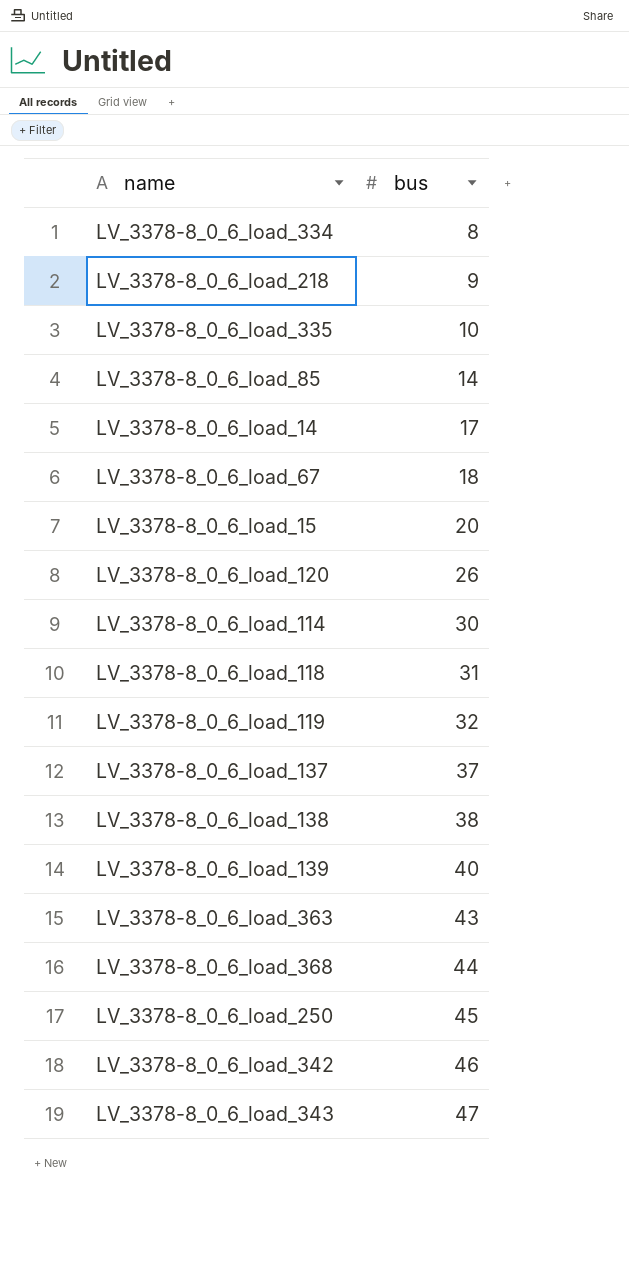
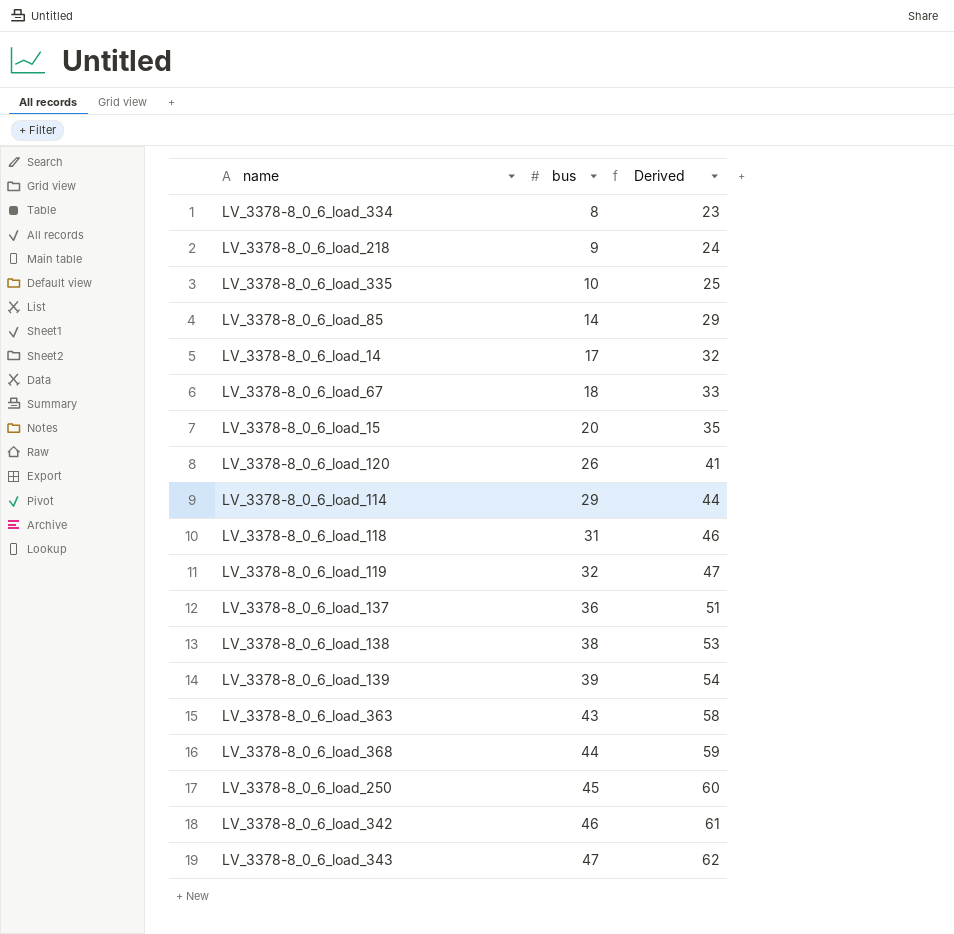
column Derived | formula: none -> [bus] + 15
LV_3378-8_0_6_load_114 | bus: 30 -> 29
LV_3378-8_0_6_load_137 | bus: 37 -> 36
LV_3378-8_0_6_load_139 | bus: 40 -> 39

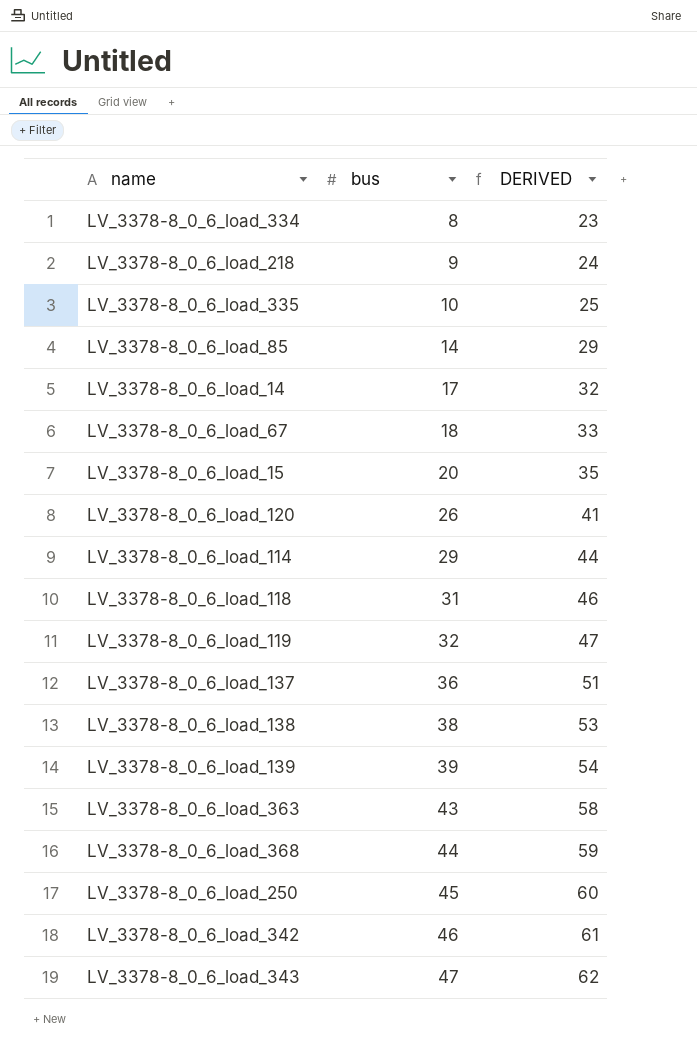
column name: Derived -> DERIVED

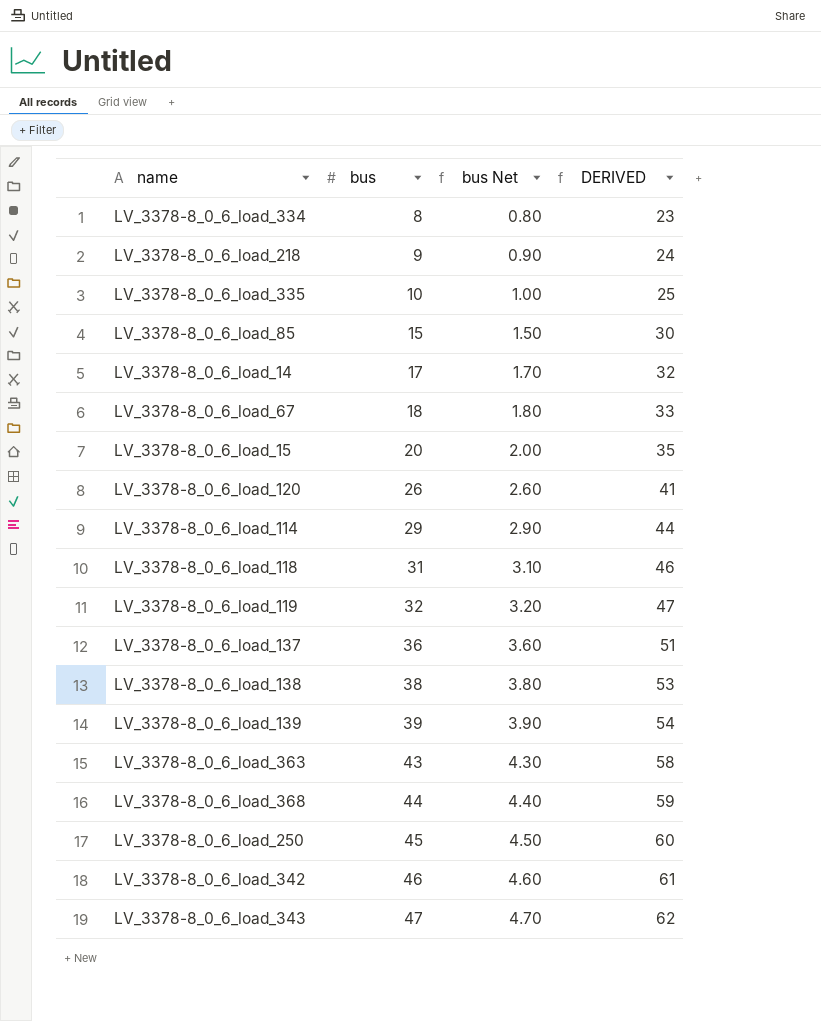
column bus Net | formula: none -> [bus] * 0.1
LV_3378-8_0_6_load_85 | bus: 14 -> 15
LV_3378-8_0_6_load_85 | DERIVED: 29 -> 30

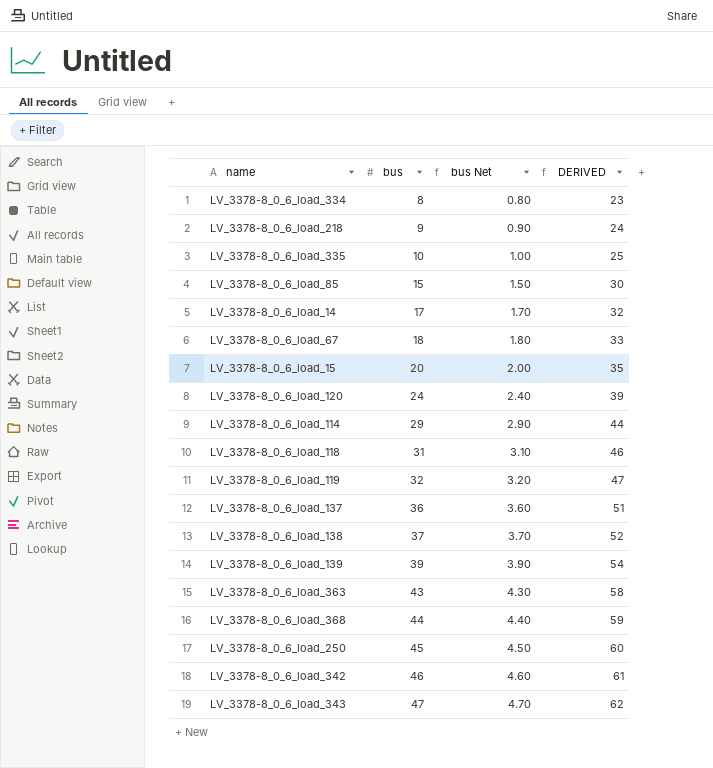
LV_3378-8_0_6_load_120 | bus: 26 -> 24
LV_3378-8_0_6_load_120 | bus Net: 2.60 -> 2.40
LV_3378-8_0_6_load_120 | DERIVED: 41 -> 39
LV_3378-8_0_6_load_138 | bus: 38 -> 37
LV_3378-8_0_6_load_138 | bus Net: 3.80 -> 3.70
LV_3378-8_0_6_load_138 | DERIVED: 53 -> 52

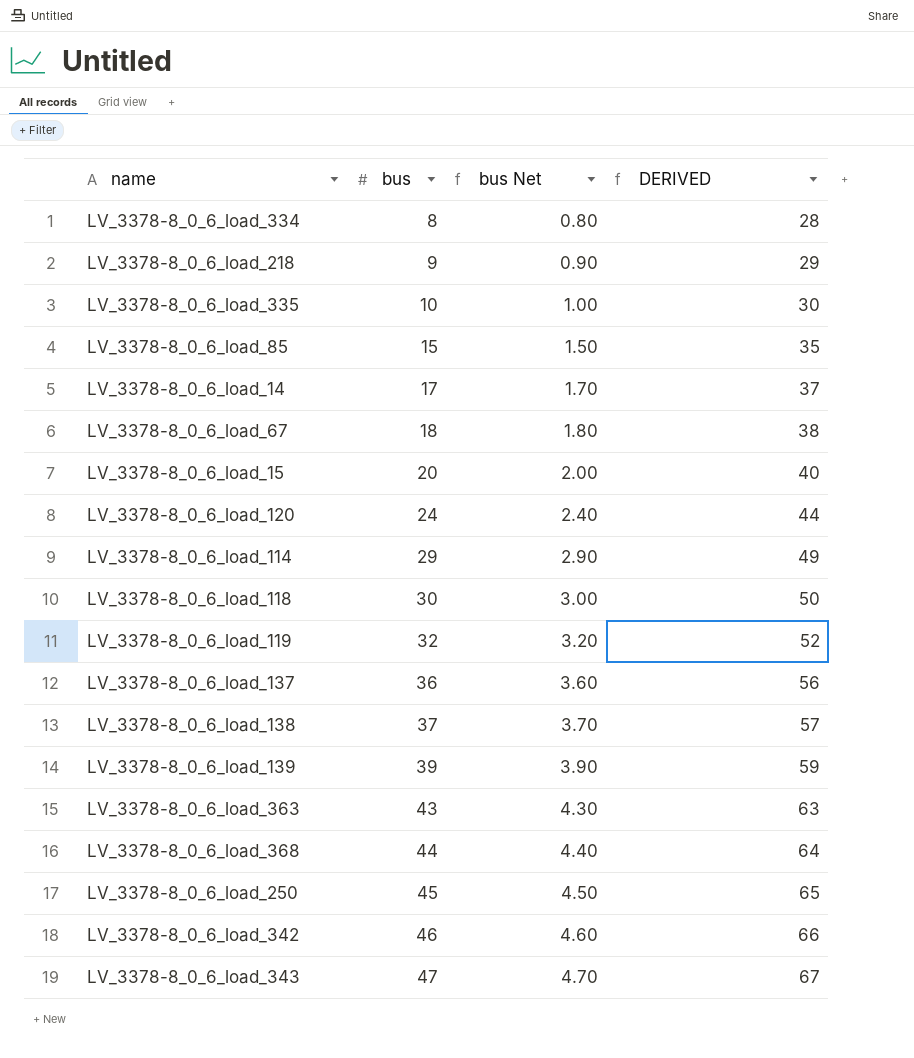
column DERIVED | formula: [bus] + 15 -> [bus] + 20
LV_3378-8_0_6_load_118 | bus: 31 -> 30
LV_3378-8_0_6_load_118 | bus Net: 3.10 -> 3.00

